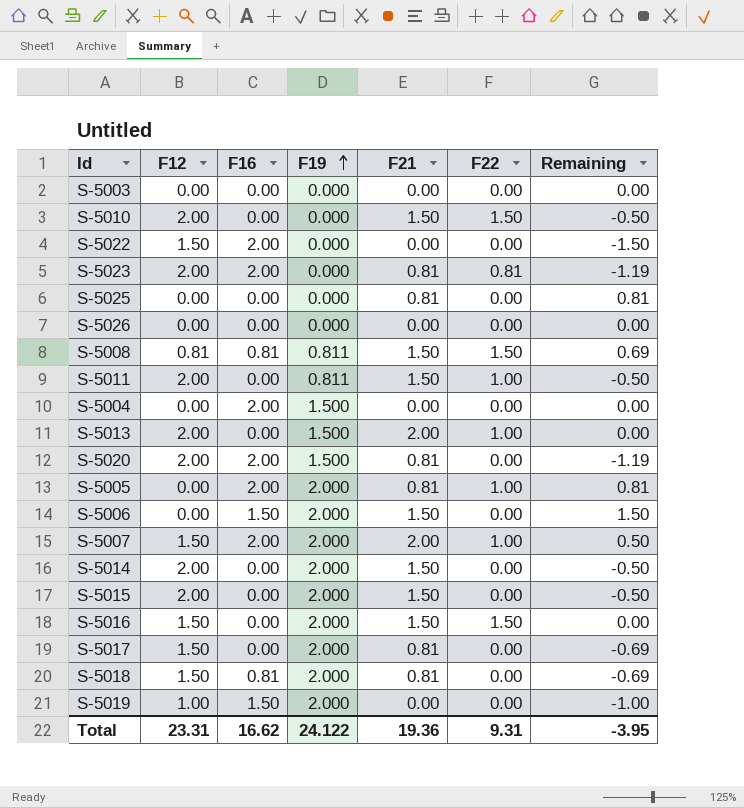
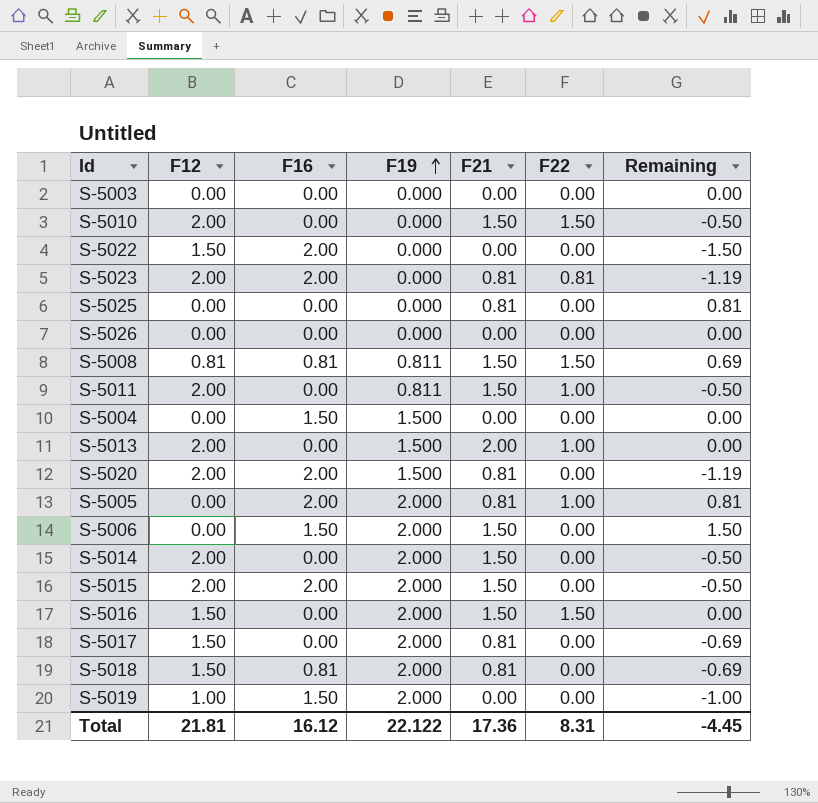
row S-5007: 1.50 | 2.00 | 2.000 | 2.00 | 1.00 | 0.50 -> none
S-5004 | F16: 2.00 -> 1.50
S-5015 | F16: 0.00 -> 2.00
Total | F12: 23.31 -> 21.81
Total | F16: 16.62 -> 16.12
Total | F19: 24.122 -> 22.122
Total | F21: 19.36 -> 17.36
Total | F22: 9.31 -> 8.31
Total | Remaining: -3.95 -> -4.45

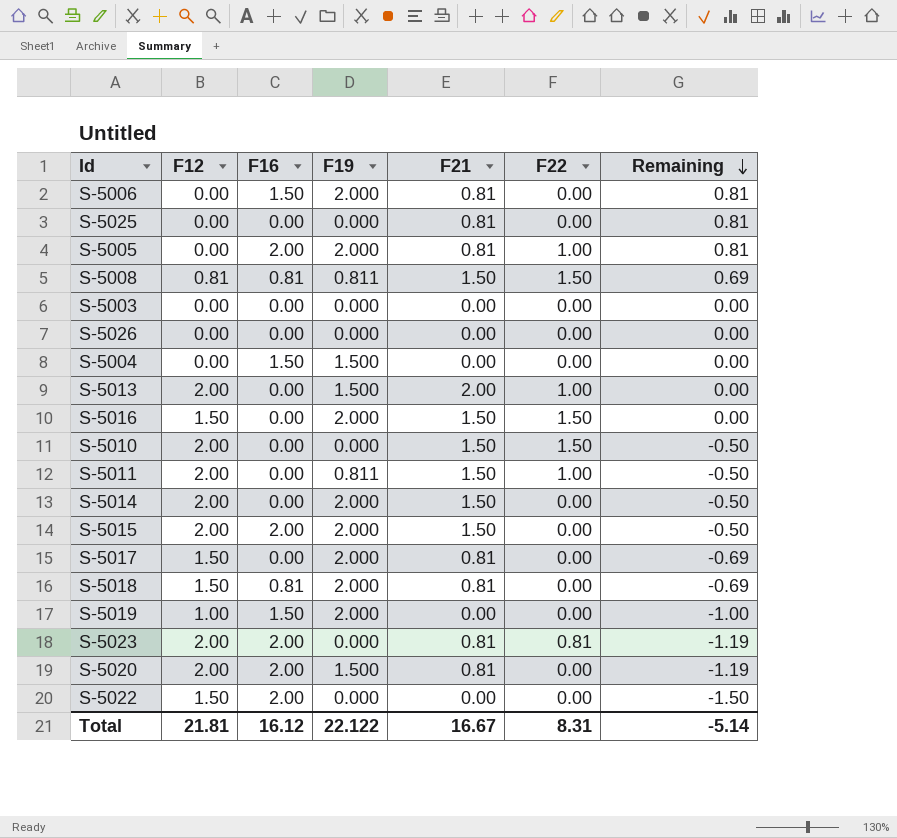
row order: F19 ascending -> Remaining descending
S-5006 | F21: 1.50 -> 0.81
S-5006 | Remaining: 1.50 -> 0.81
Total | F21: 17.36 -> 16.67
Total | Remaining: -4.45 -> -5.14

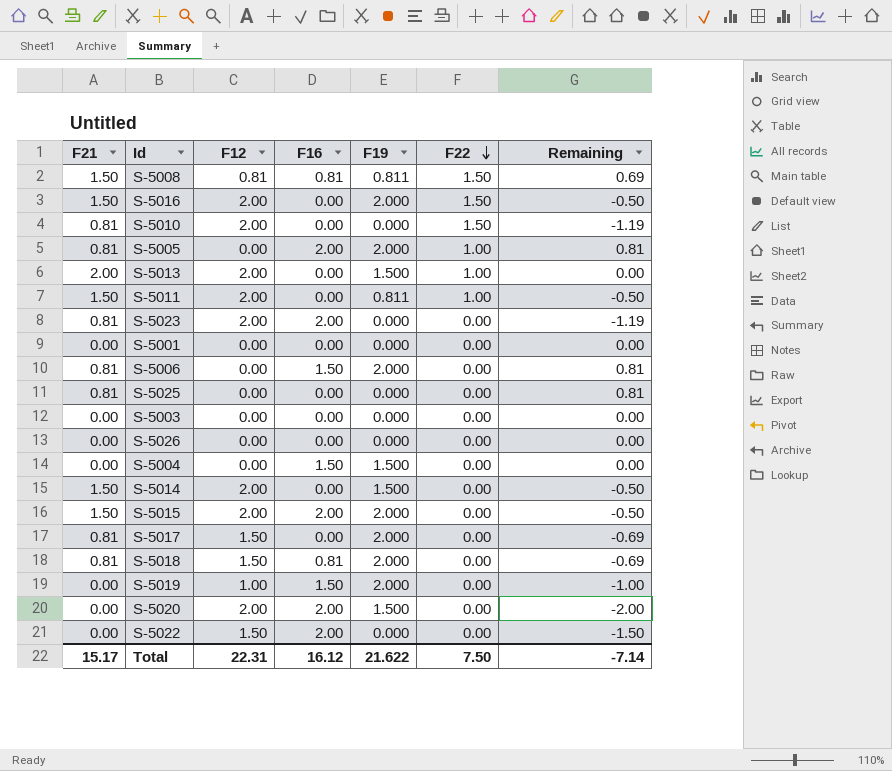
row order: Remaining descending -> F22 descending
column F21 | position: 5 -> 1
S-5016 | F12: 1.50 -> 2.00
S-5016 | Remaining: 0.00 -> -0.50
S-5010 | F21: 1.50 -> 0.81
S-5010 | Remaining: -0.50 -> -1.19
S-5023 | F22: 0.81 -> 0.00
row S-5001: none -> 0.00 | 0.00 | 0.00 | 0.000 | 0.00 | 0.00
S-5014 | F19: 2.000 -> 1.500
S-5020 | F21: 0.81 -> 0.00
S-5020 | Remaining: -1.19 -> -2.00
Total | F21: 16.67 -> 15.17
Total | F12: 21.81 -> 22.31
Total | F19: 22.122 -> 21.622
Total | F22: 8.31 -> 7.50
Total | Remaining: -5.14 -> -7.14

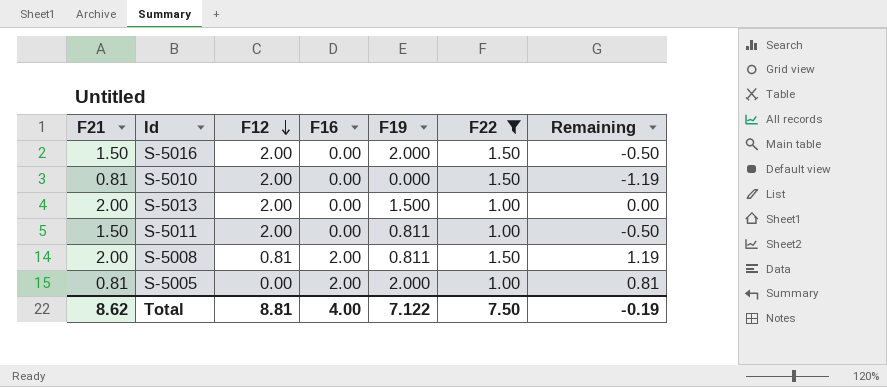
filter: none -> F22 != 0.00
row order: F22 descending -> F12 descending
S-5008 | F21: 1.50 -> 2.00
S-5008 | F16: 0.81 -> 2.00
S-5008 | Remaining: 0.69 -> 1.19
Total | F21: 15.17 -> 8.62
Total | F12: 22.31 -> 8.81
Total | F16: 16.12 -> 4.00
Total | F19: 21.622 -> 7.122
Total | Remaining: -7.14 -> -0.19

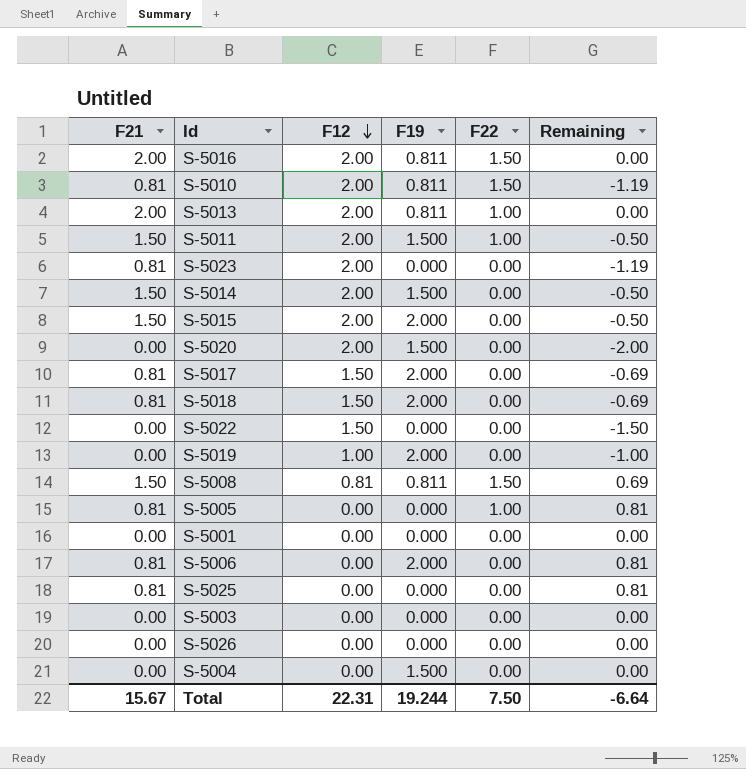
filter: F22 != 0.00 -> none
column F16 | position: 4 -> none
S-5016 | F21: 1.50 -> 2.00
S-5016 | F19: 2.000 -> 0.811
S-5016 | Remaining: -0.50 -> 0.00
S-5010 | F19: 0.000 -> 0.811
S-5013 | F19: 1.500 -> 0.811
S-5011 | F19: 0.811 -> 1.500
S-5008 | F21: 2.00 -> 1.50
S-5008 | Remaining: 1.19 -> 0.69
S-5005 | F19: 2.000 -> 0.000
Total | F21: 8.62 -> 15.67
Total | F12: 8.81 -> 22.31
Total | F19: 7.122 -> 19.244
Total | Remaining: -0.19 -> -6.64

